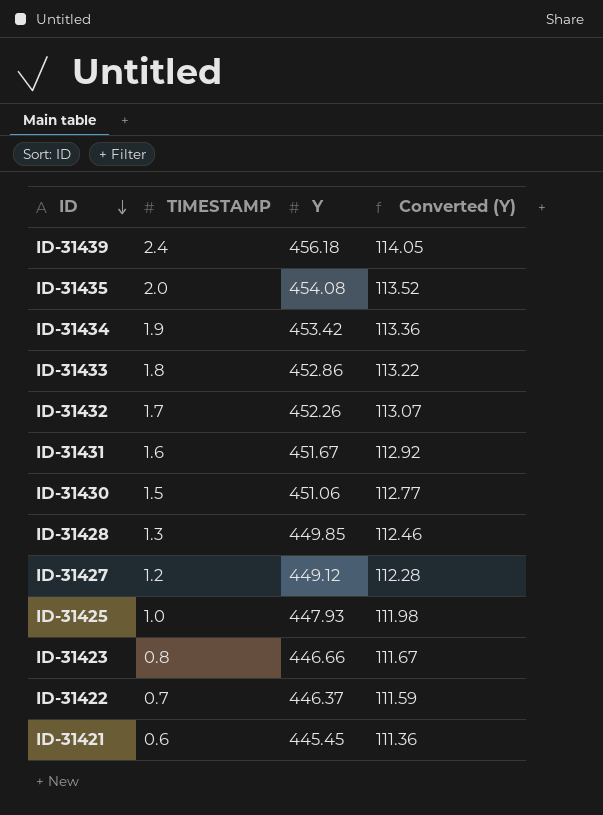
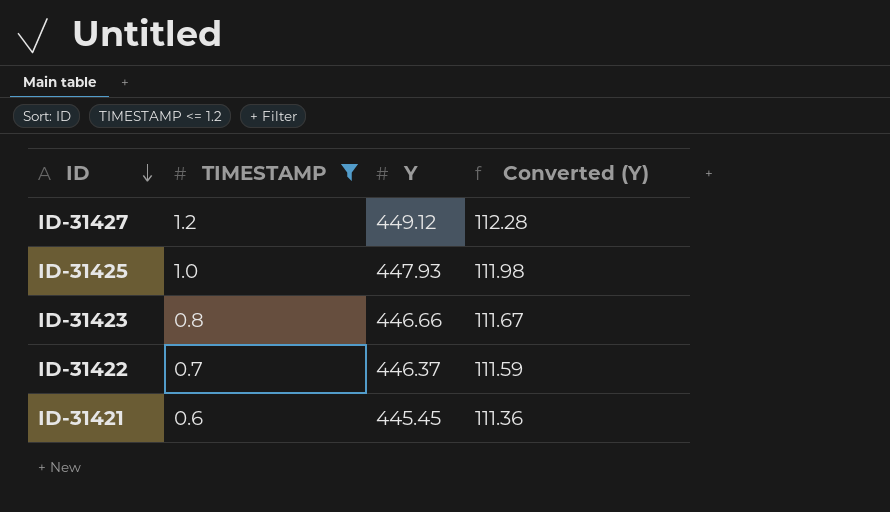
filter: none -> TIMESTAMP <= 1.2

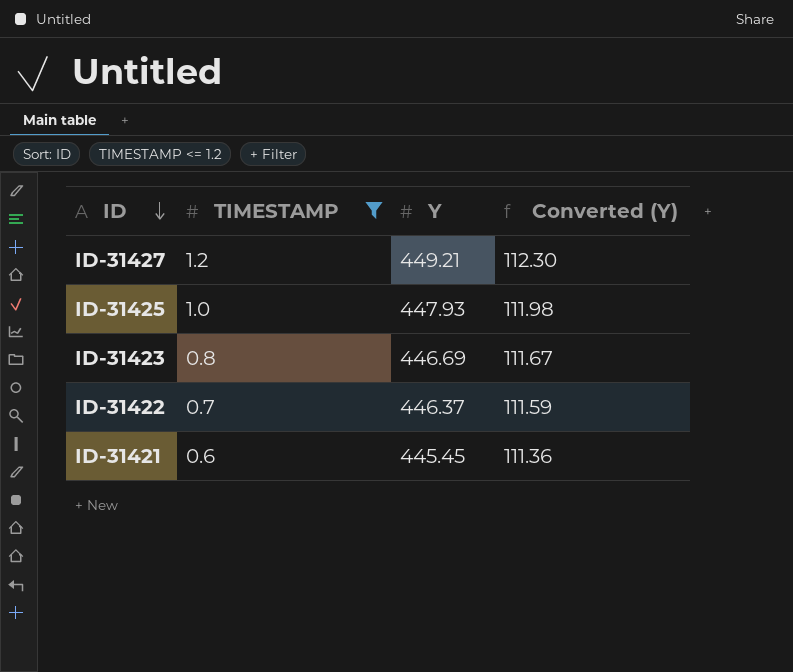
ID-31427 | Y: 449.12 -> 449.21
ID-31427 | Converted (Y): 112.28 -> 112.30
ID-31423 | Y: 446.66 -> 446.69

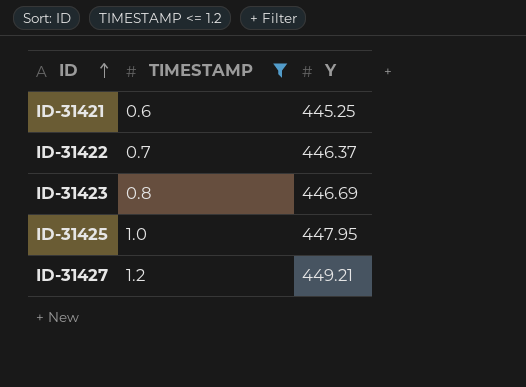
row order: ID descending -> ID ascending
column Converted (Y) | formula: [Y] * 0.25 -> none
ID-31421 | Y: 445.45 -> 445.25
ID-31425 | Y: 447.93 -> 447.95

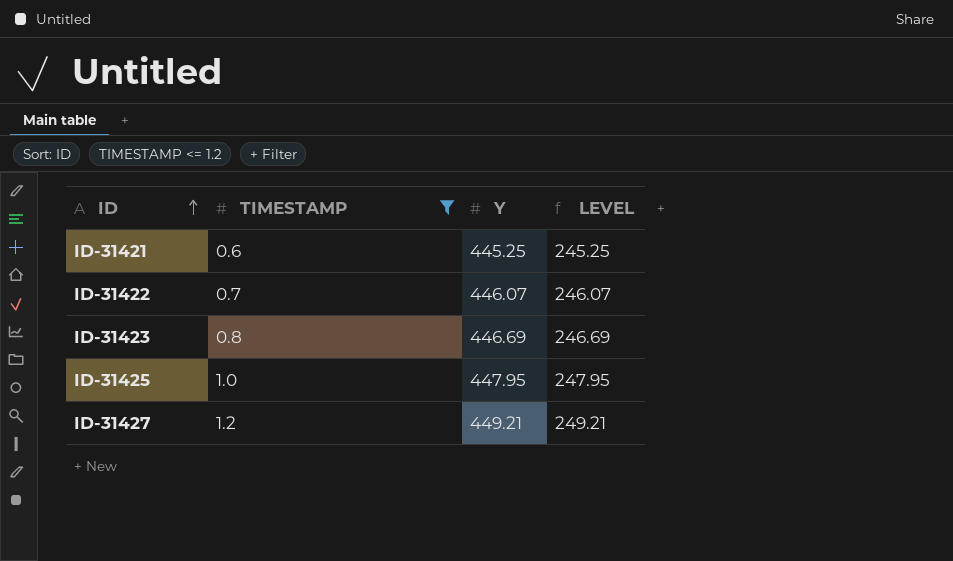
column LEVEL | formula: none -> [Y] - 200
ID-31422 | Y: 446.37 -> 446.07

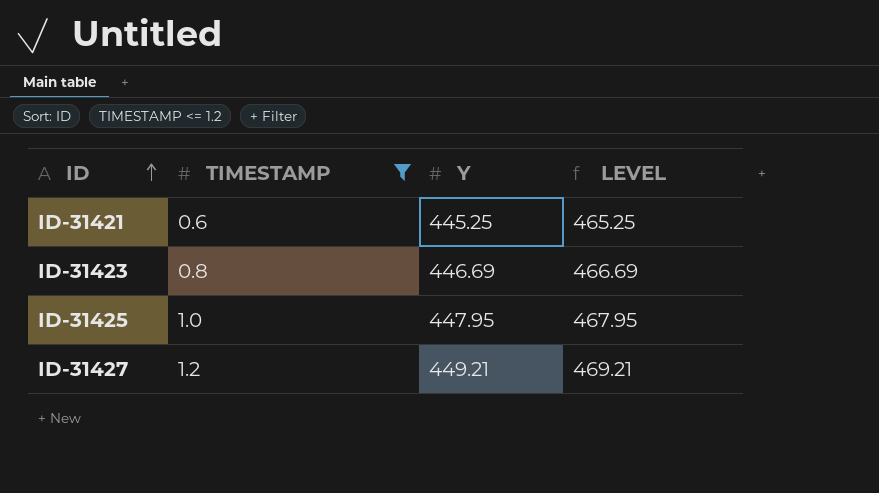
column LEVEL | formula: [Y] - 200 -> [Y] + 20
row ID-31422: 0.7 | 446.07 | 246.07 -> none

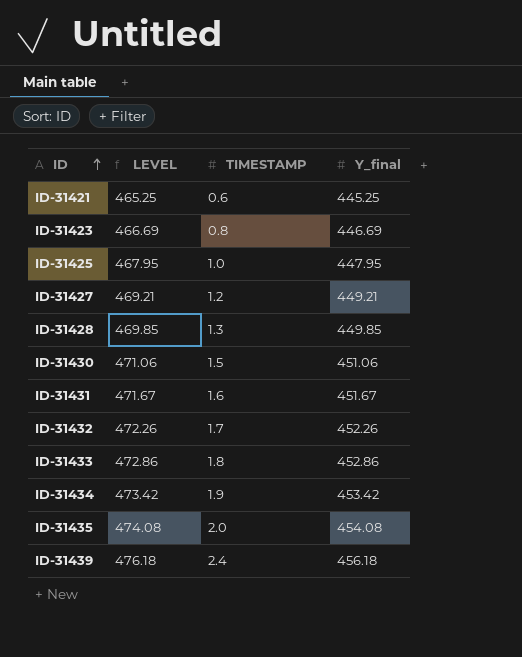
filter: TIMESTAMP <= 1.2 -> none
column LEVEL | position: 4 -> 2
column name: Y -> Y_final

